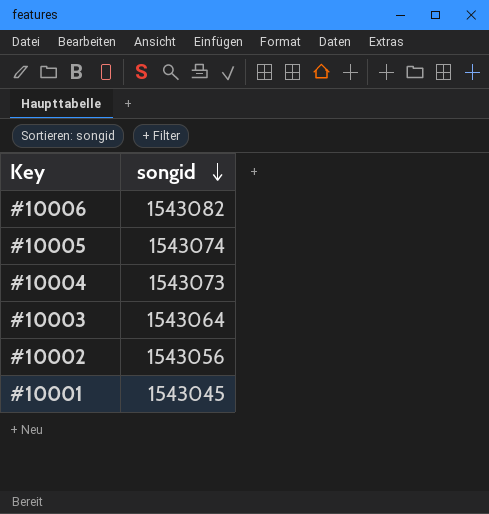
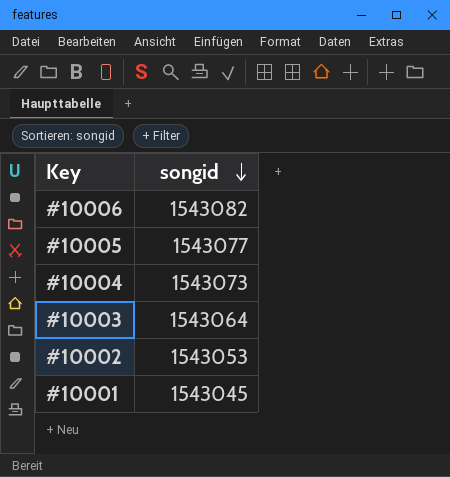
#10005 | songid: 1543074 -> 1543077
#10002 | songid: 1543056 -> 1543053

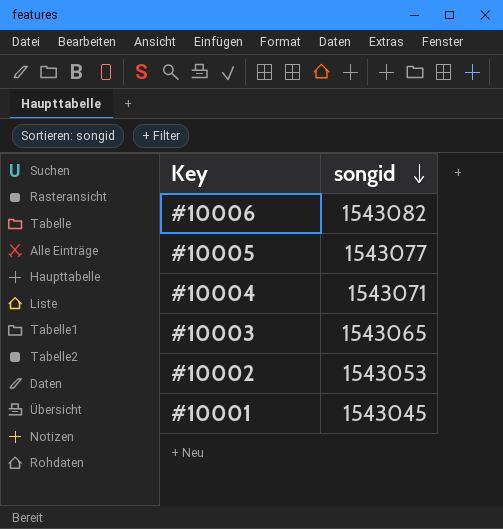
#10004 | songid: 1543073 -> 1543071
#10003 | songid: 1543064 -> 1543065

